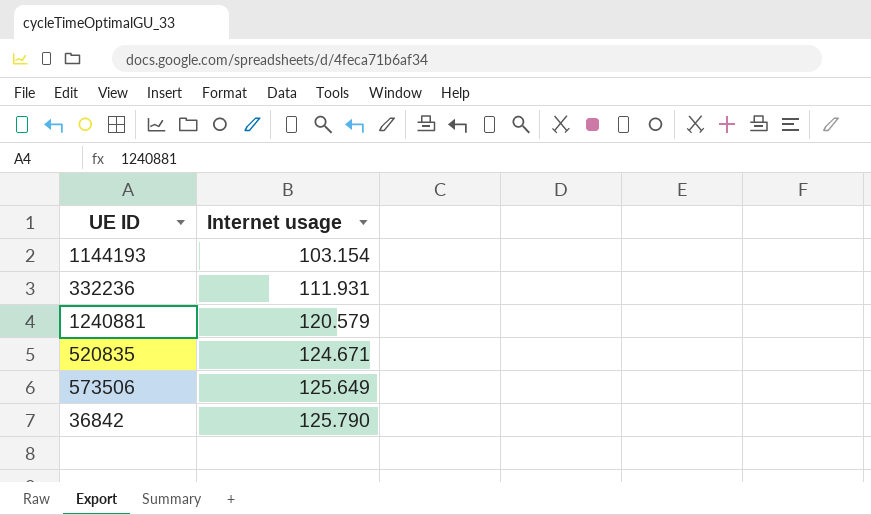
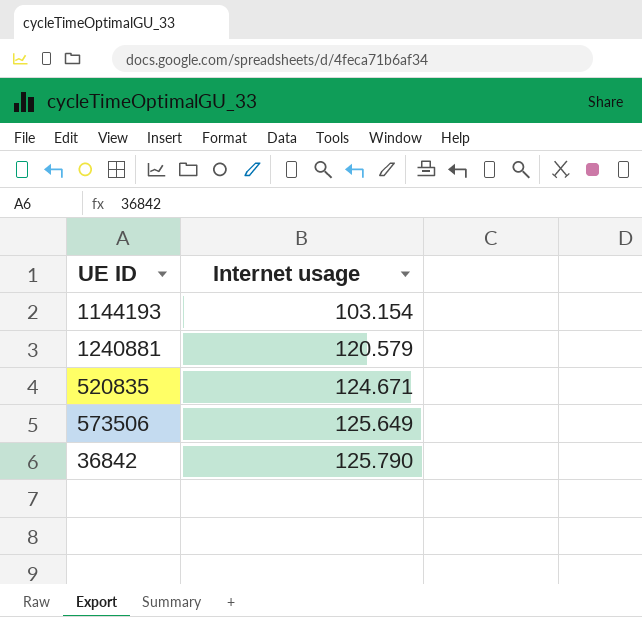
row 332236: 111.931 -> none

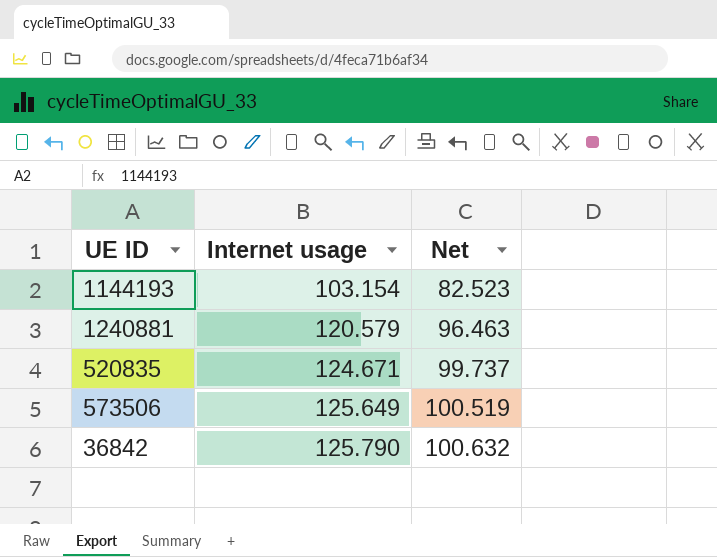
column Net | formula: none -> [Internet usage] * 0.8

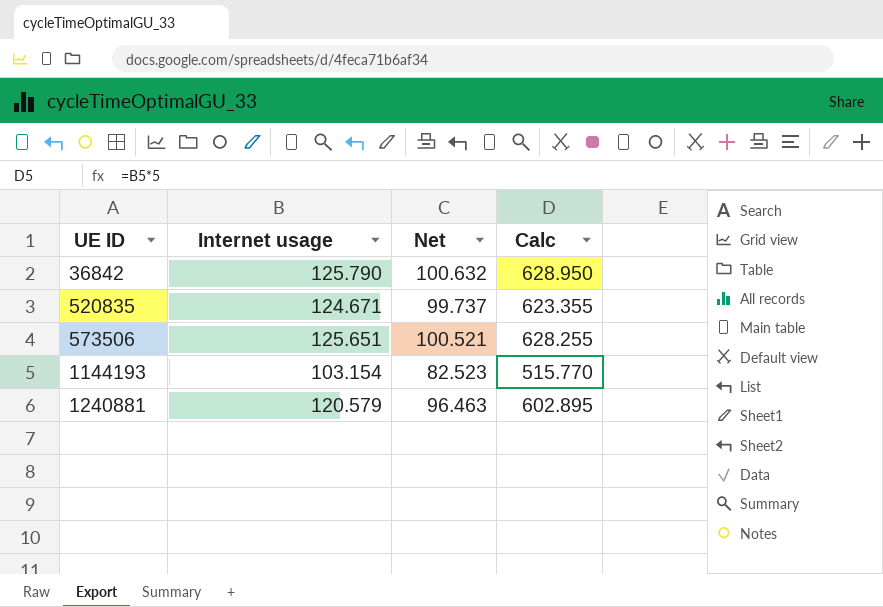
row order: Internet usage ascending -> UE ID ascending
column Calc | formula: none -> [Internet usage] * 5
573506 | Internet usage: 125.649 -> 125.651
573506 | Net: 100.519 -> 100.521

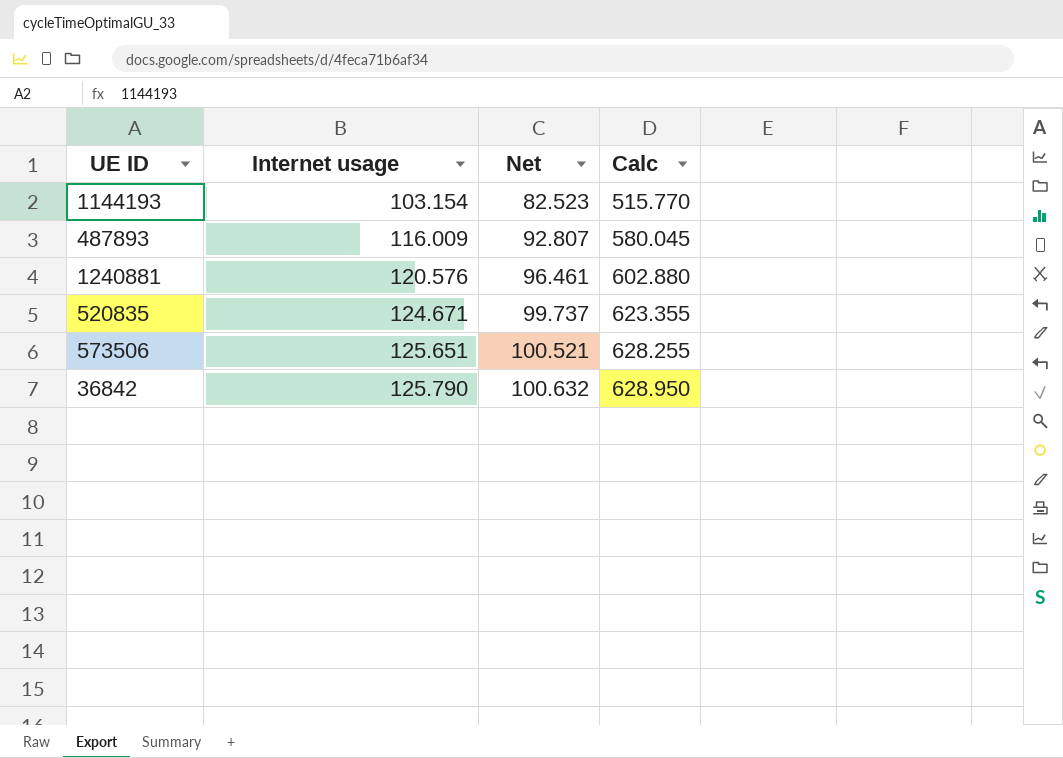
row order: UE ID ascending -> Internet usage ascending
row 487893: none -> 116.009 | 92.807 | 580.045
1240881 | Internet usage: 120.579 -> 120.576
1240881 | Net: 96.463 -> 96.461
1240881 | Calc: 602.895 -> 602.880

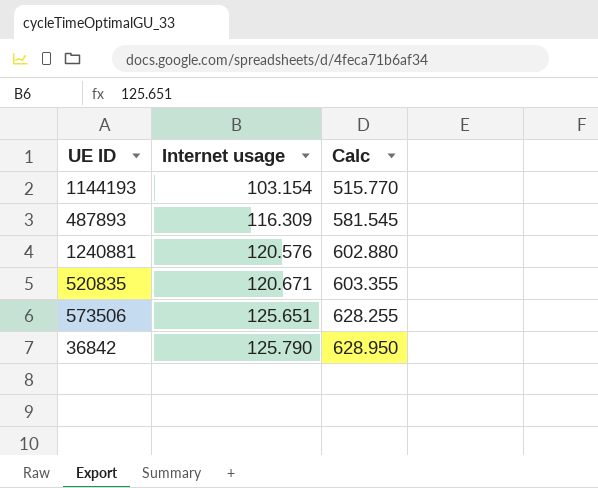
column Net | formula: [Internet usage] * 0.8 -> none
487893 | Internet usage: 116.009 -> 116.309
487893 | Calc: 580.045 -> 581.545
520835 | Internet usage: 124.671 -> 120.671
520835 | Calc: 623.355 -> 603.355

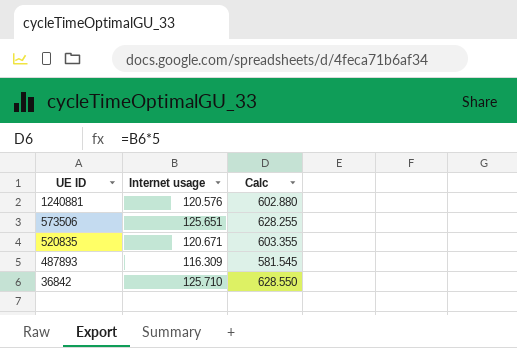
row order: Internet usage ascending -> UE ID descending
row 1144193: 103.154 | 515.770 -> none
36842 | Internet usage: 125.790 -> 125.710
36842 | Calc: 628.950 -> 628.550

